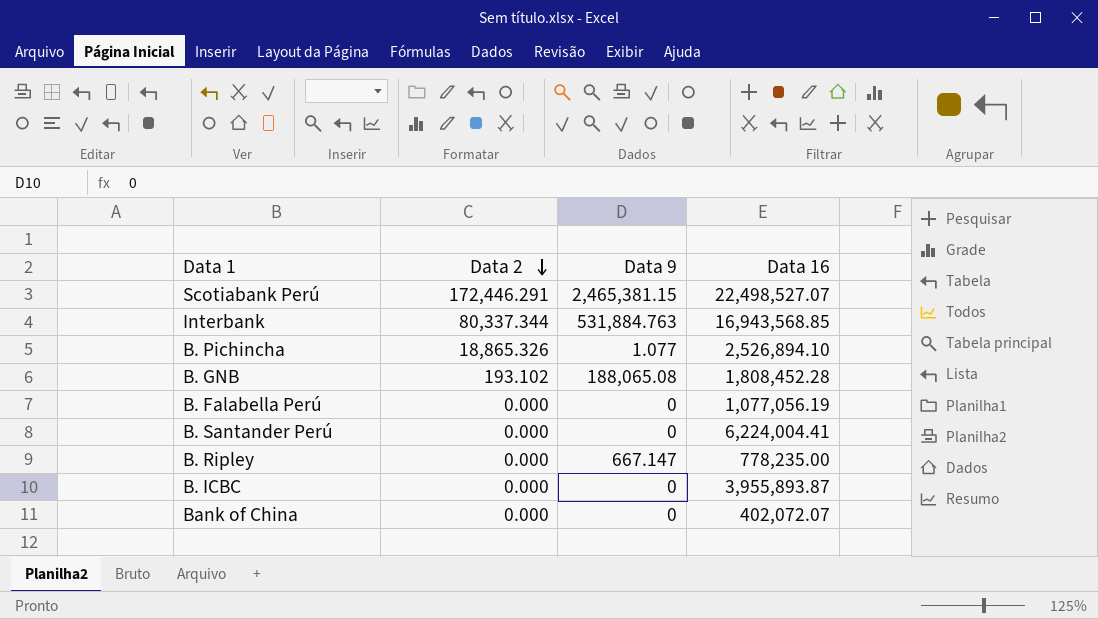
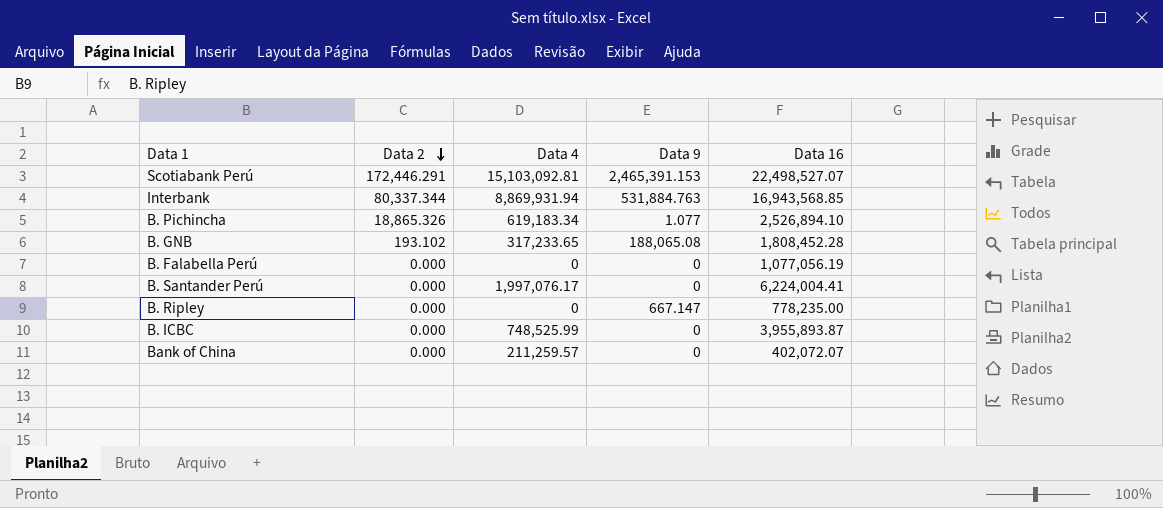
column Data 4 | position: none -> 3
Scotiabank Perú | Data 9: 2,465,381.15 -> 2,465,391.153

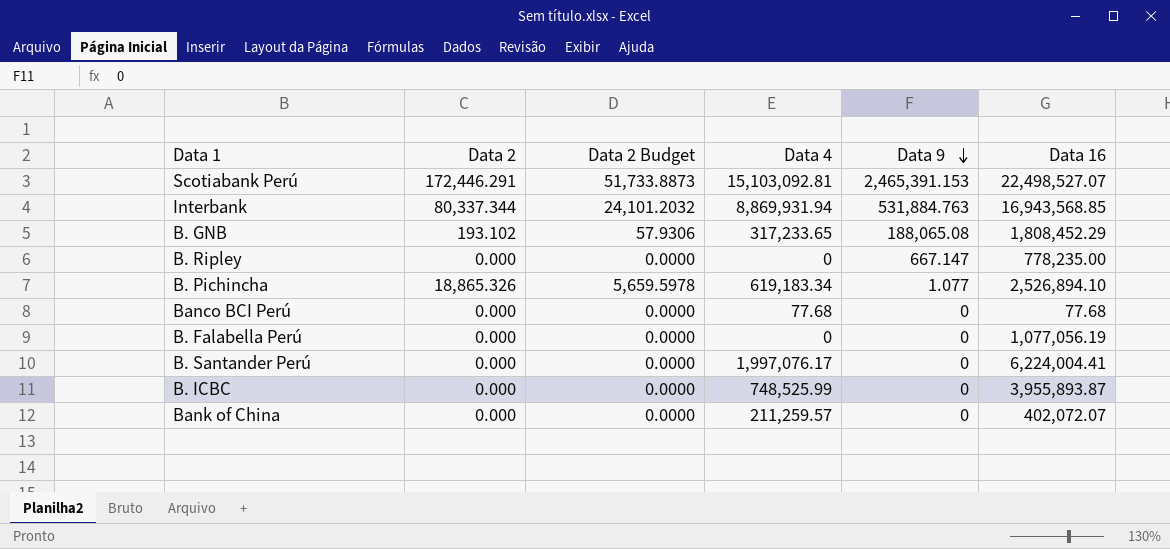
row order: Data 2 descending -> Data 9 descending
column Data 2 Budget | formula: none -> [Data 2] * 0.3
B. GNB | Data 16: 1,808,452.28 -> 1,808,452.29
row Banco BCI Perú: none -> 0.000 | 0.0000 | 77.68 | 0 | 77.68

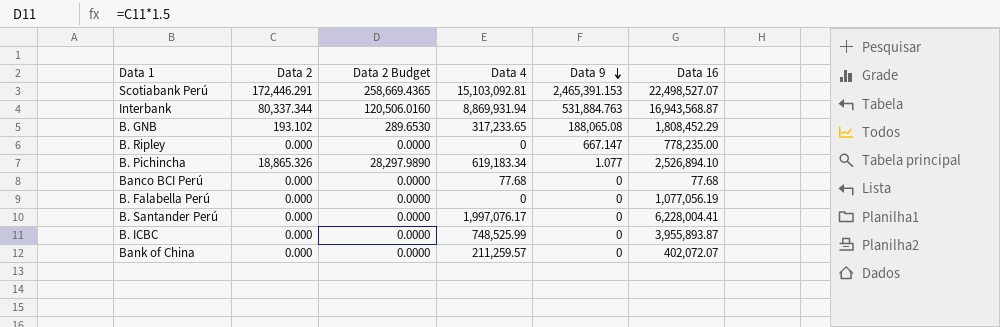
column Data 2 Budget | formula: [Data 2] * 0.3 -> [Data 2] * 1.5
Interbank | Data 16: 16,943,568.85 -> 16,943,568.87
B. Santander Perú | Data 16: 6,224,004.41 -> 6,228,004.41

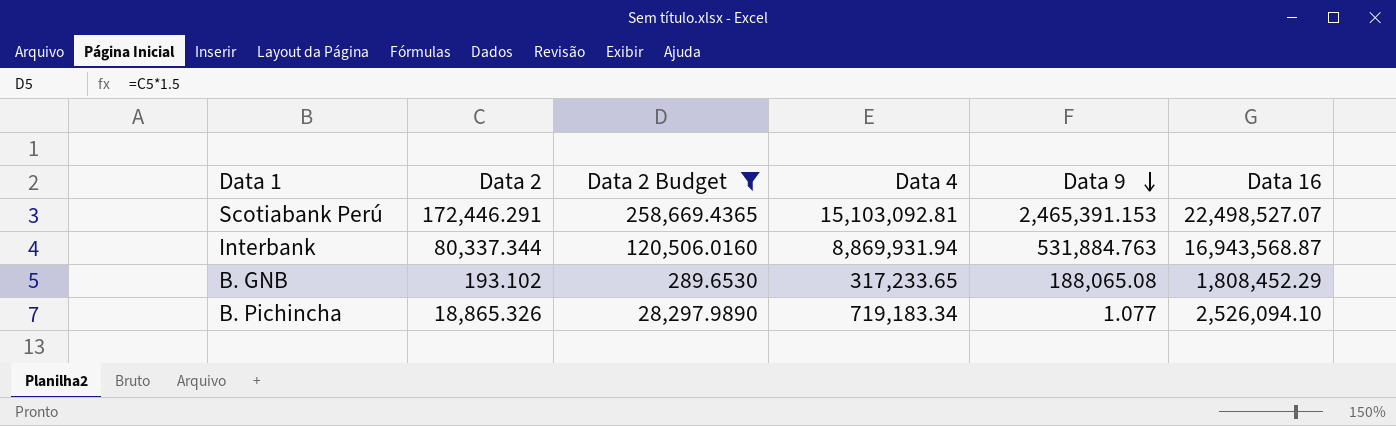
filter: none -> Data 2 Budget != 0.0000
B. Pichincha | Data 4: 619,183.34 -> 719,183.34
B. Pichincha | Data 16: 2,526,894.10 -> 2,526,094.10

